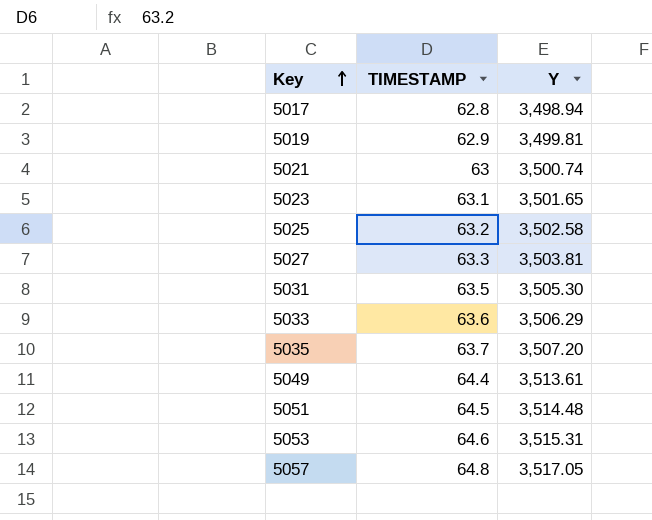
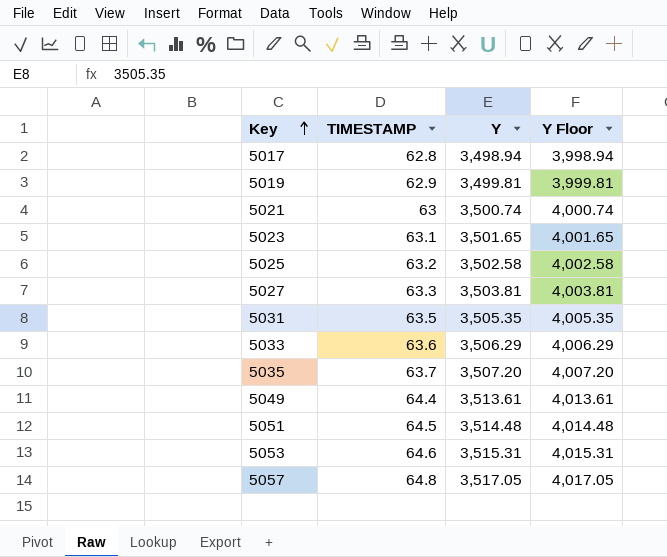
column Y Floor | formula: none -> [Y] + 500
5031 | Y: 3,505.30 -> 3,505.35

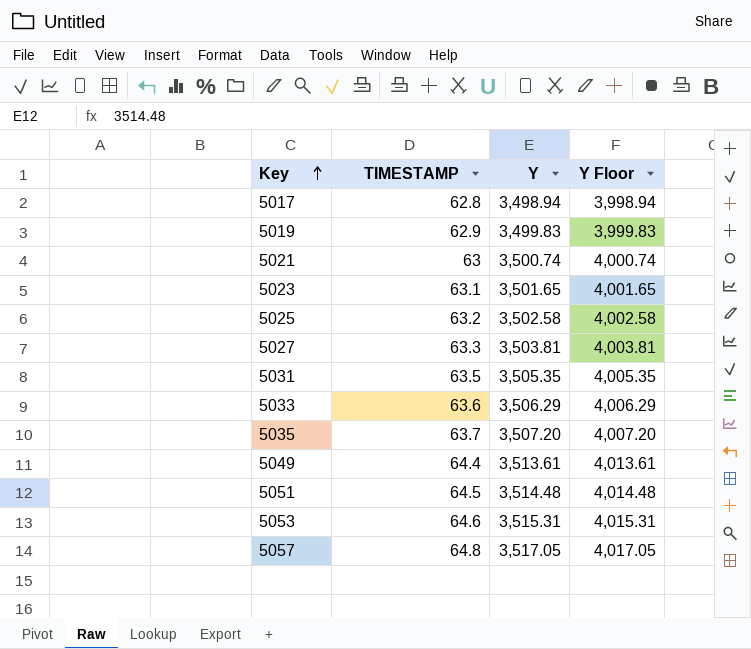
5019 | Y: 3,499.81 -> 3,499.83
5019 | Y Floor: 3,999.81 -> 3,999.83

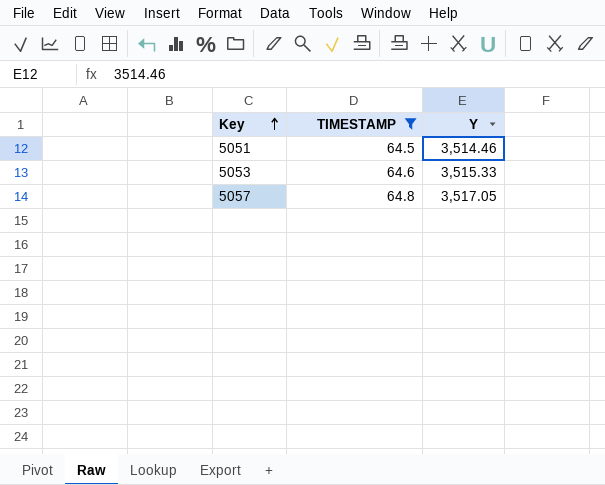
filter: none -> TIMESTAMP >= 64.5
column Y Floor | formula: [Y] + 500 -> none
5051 | Y: 3,514.48 -> 3,514.46
5053 | Y: 3,515.31 -> 3,515.33

